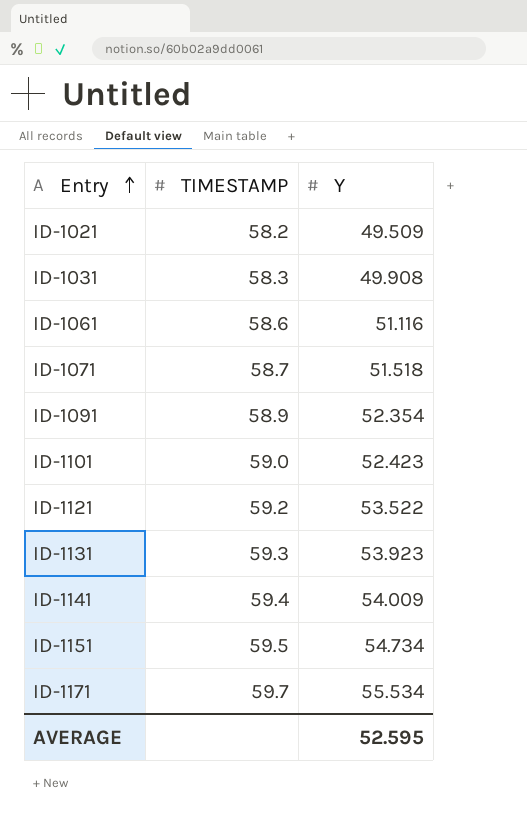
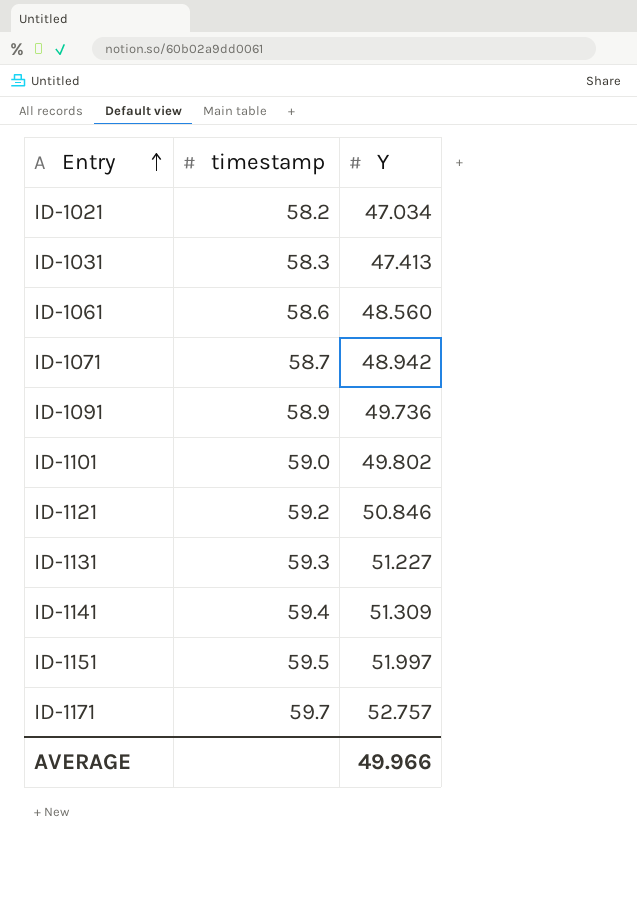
column name: TIMESTAMP -> timestamp
ID-1021 | Y: 49.509 -> 47.034
ID-1031 | Y: 49.908 -> 47.413
ID-1061 | Y: 51.116 -> 48.560
ID-1071 | Y: 51.518 -> 48.942
ID-1091 | Y: 52.354 -> 49.736
ID-1101 | Y: 52.423 -> 49.802
ID-1121 | Y: 53.522 -> 50.846
ID-1131 | Y: 53.923 -> 51.227
ID-1141 | Y: 54.009 -> 51.309
ID-1151 | Y: 54.734 -> 51.997
ID-1171 | Y: 55.534 -> 52.757
AVERAGE | Y: 52.595 -> 49.966

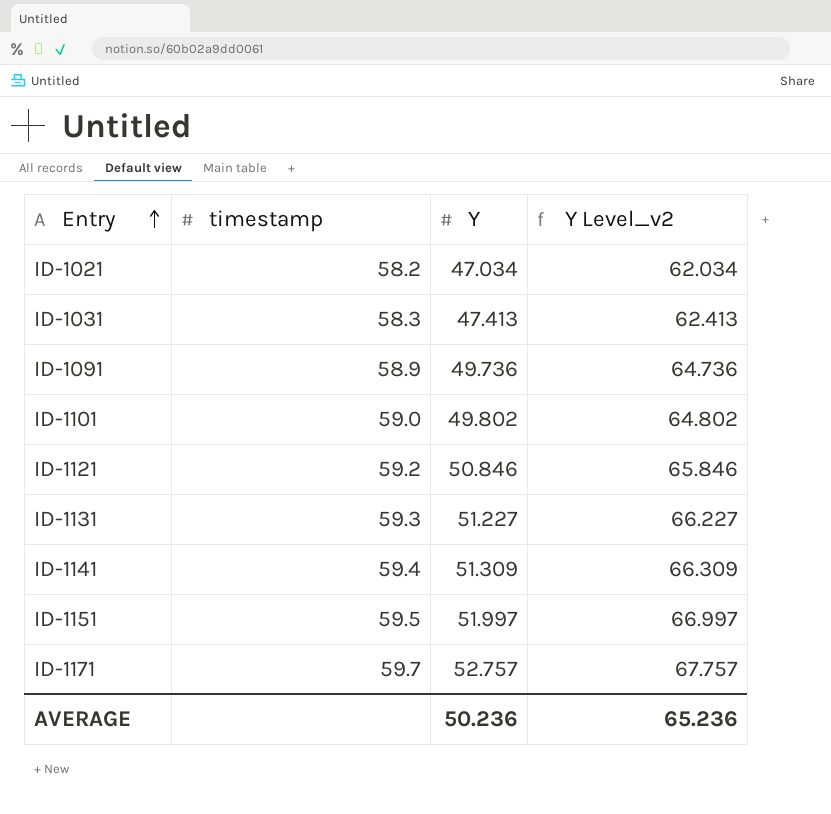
column Y Level_v2 | formula: none -> [Y] + 15
row ID-1061: 58.6 | 48.560 -> none
row ID-1071: 58.7 | 48.942 -> none
AVERAGE | Y: 49.966 -> 50.236

